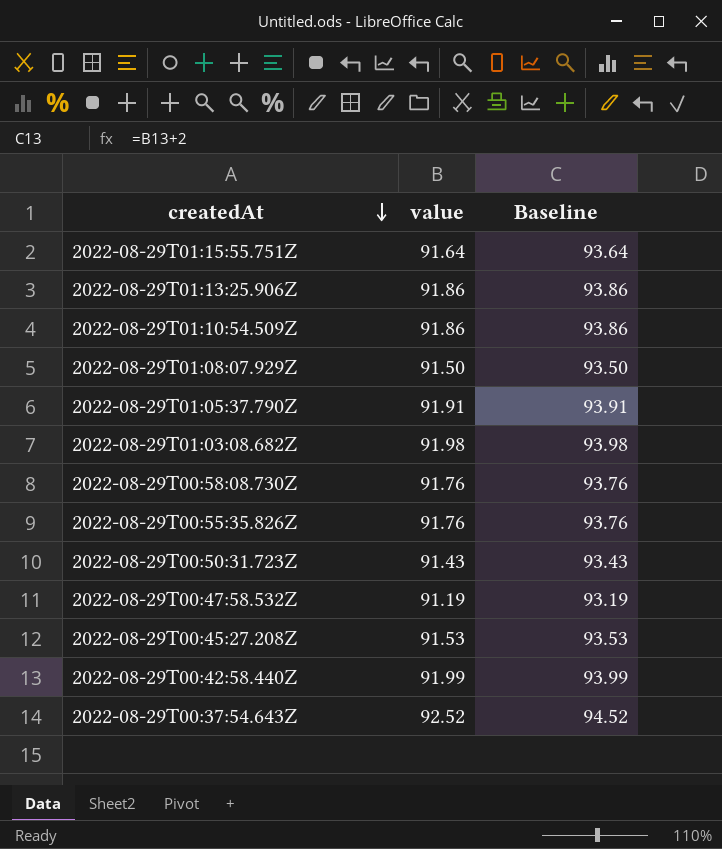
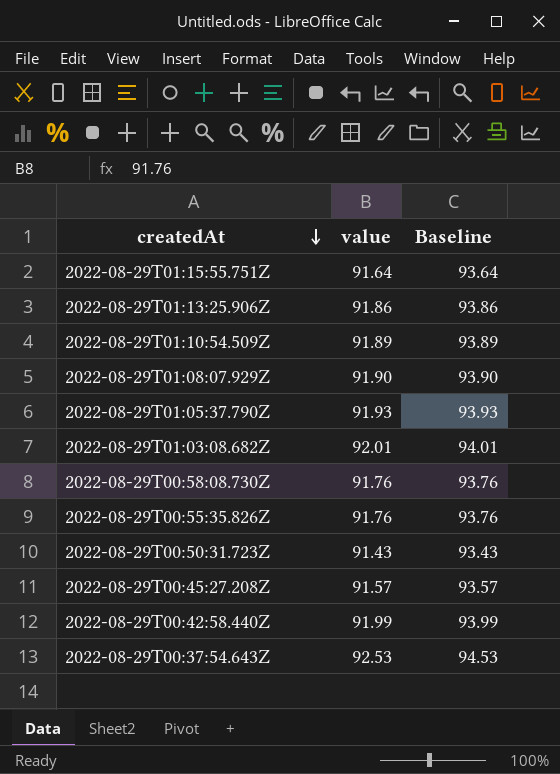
row 2022-08-29T00:47:58.532Z: 91.19 | 93.19 -> none
2022-08-29T01:10:54.509Z | value: 91.86 -> 91.89
2022-08-29T01:10:54.509Z | Baseline: 93.86 -> 93.89
2022-08-29T01:08:07.929Z | value: 91.50 -> 91.90
2022-08-29T01:08:07.929Z | Baseline: 93.50 -> 93.90
2022-08-29T01:05:37.790Z | value: 91.91 -> 91.93
2022-08-29T01:05:37.790Z | Baseline: 93.91 -> 93.93
2022-08-29T01:03:08.682Z | value: 91.98 -> 92.01
2022-08-29T01:03:08.682Z | Baseline: 93.98 -> 94.01
2022-08-29T00:45:27.208Z | value: 91.53 -> 91.57
2022-08-29T00:45:27.208Z | Baseline: 93.53 -> 93.57
2022-08-29T00:37:54.643Z | value: 92.52 -> 92.53
2022-08-29T00:37:54.643Z | Baseline: 94.52 -> 94.53

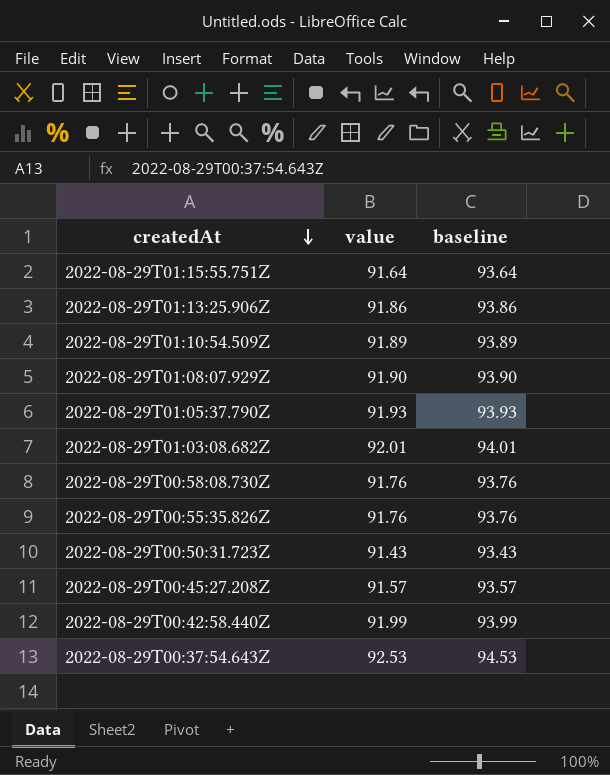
column name: Baseline -> baseline

